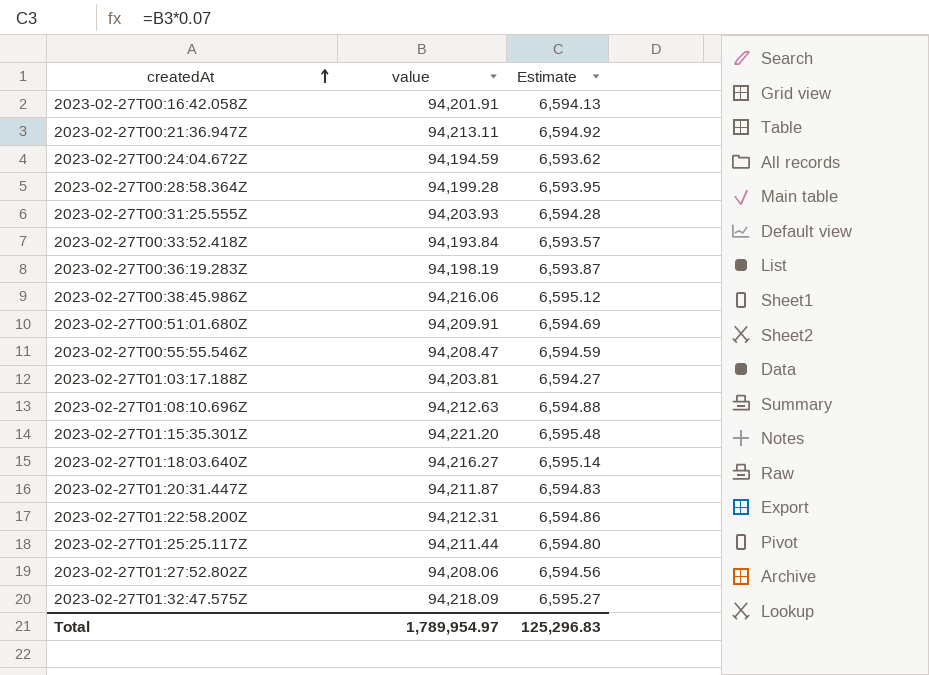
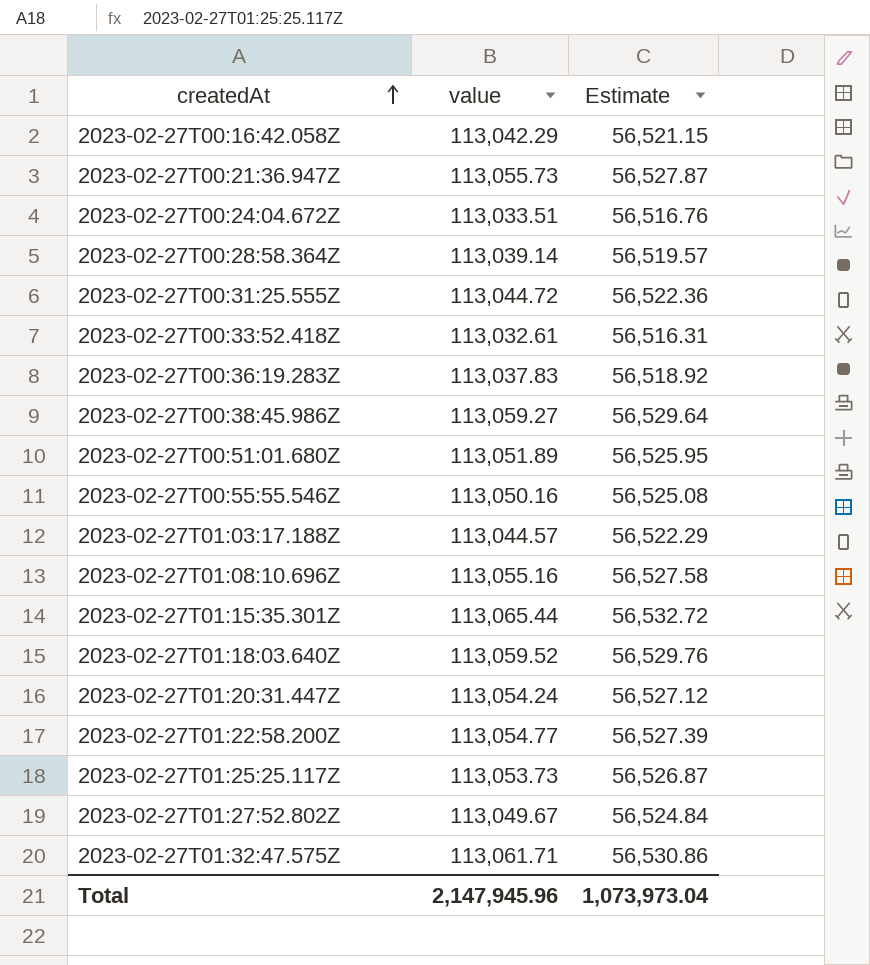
column Estimate | formula: [value] * 0.07 -> [value] * 0.5
2023-02-27T00:16:42.058Z | value: 94,201.91 -> 113,042.29
2023-02-27T00:21:36.947Z | value: 94,213.11 -> 113,055.73
2023-02-27T00:24:04.672Z | value: 94,194.59 -> 113,033.51
2023-02-27T00:28:58.364Z | value: 94,199.28 -> 113,039.14
2023-02-27T00:31:25.555Z | value: 94,203.93 -> 113,044.72
2023-02-27T00:33:52.418Z | value: 94,193.84 -> 113,032.61
2023-02-27T00:36:19.283Z | value: 94,198.19 -> 113,037.83
2023-02-27T00:38:45.986Z | value: 94,216.06 -> 113,059.27
2023-02-27T00:51:01.680Z | value: 94,209.91 -> 113,051.89
2023-02-27T00:55:55.546Z | value: 94,208.47 -> 113,050.16
2023-02-27T01:03:17.188Z | value: 94,203.81 -> 113,044.57
2023-02-27T01:08:10.696Z | value: 94,212.63 -> 113,055.16
2023-02-27T01:15:35.301Z | value: 94,221.20 -> 113,065.44
2023-02-27T01:18:03.640Z | value: 94,216.27 -> 113,059.52
2023-02-27T01:20:31.447Z | value: 94,211.87 -> 113,054.24
2023-02-27T01:22:58.200Z | value: 94,212.31 -> 113,054.77
2023-02-27T01:25:25.117Z | value: 94,211.44 -> 113,053.73
2023-02-27T01:27:52.802Z | value: 94,208.06 -> 113,049.67
2023-02-27T01:32:47.575Z | value: 94,218.09 -> 113,061.71
Total | value: 1,789,954.97 -> 2,147,945.96
Total | Estimate: 125,296.83 -> 1,073,973.04

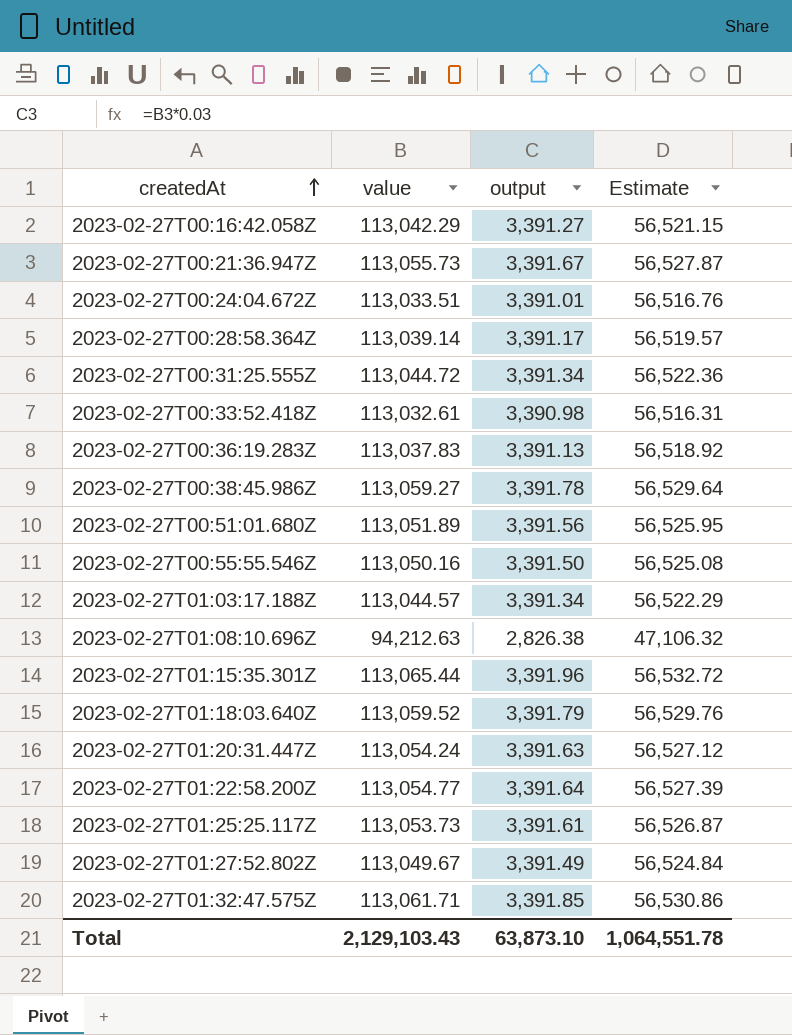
column output | formula: none -> [value] * 0.03
2023-02-27T01:08:10.696Z | value: 113,055.16 -> 94,212.63
2023-02-27T01:08:10.696Z | Estimate: 56,527.58 -> 47,106.32
Total | value: 2,147,945.96 -> 2,129,103.43
Total | Estimate: 1,073,973.04 -> 1,064,551.78

